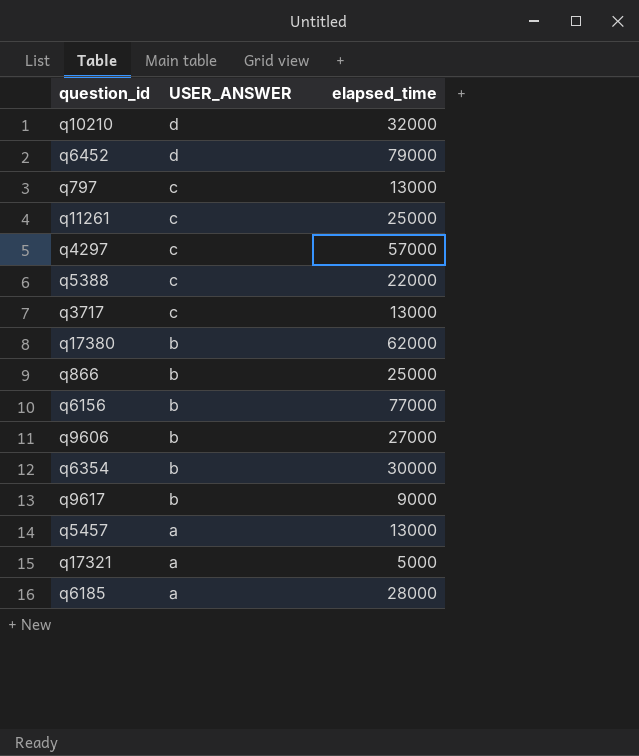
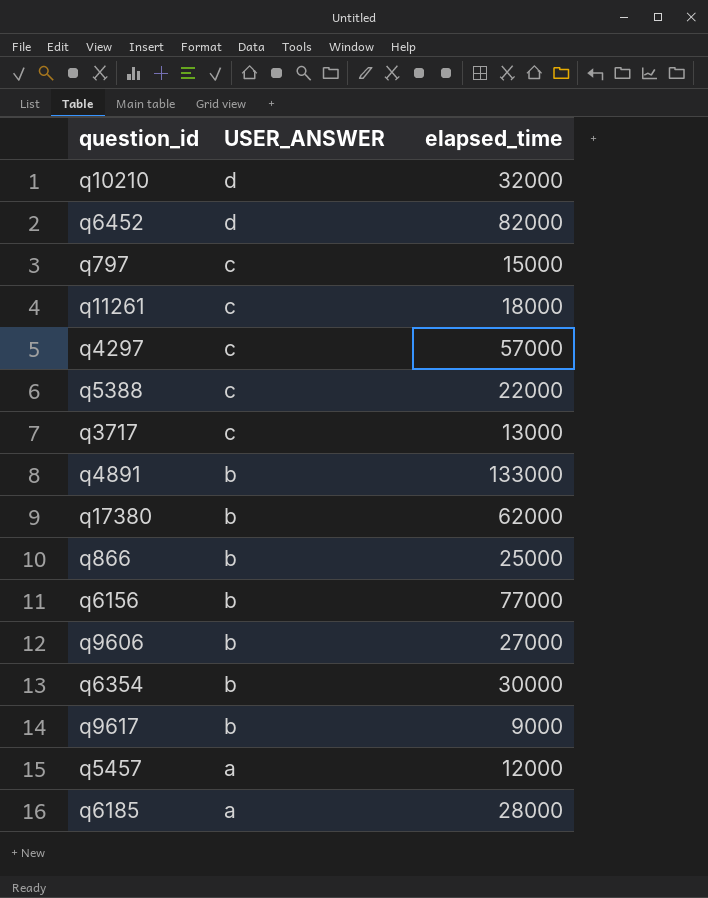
row q17321: a | 5000 -> none
q6452 | elapsed_time: 79000 -> 82000
q797 | elapsed_time: 13000 -> 15000
q11261 | elapsed_time: 25000 -> 18000
row q4891: none -> b | 133000
q5457 | elapsed_time: 13000 -> 12000

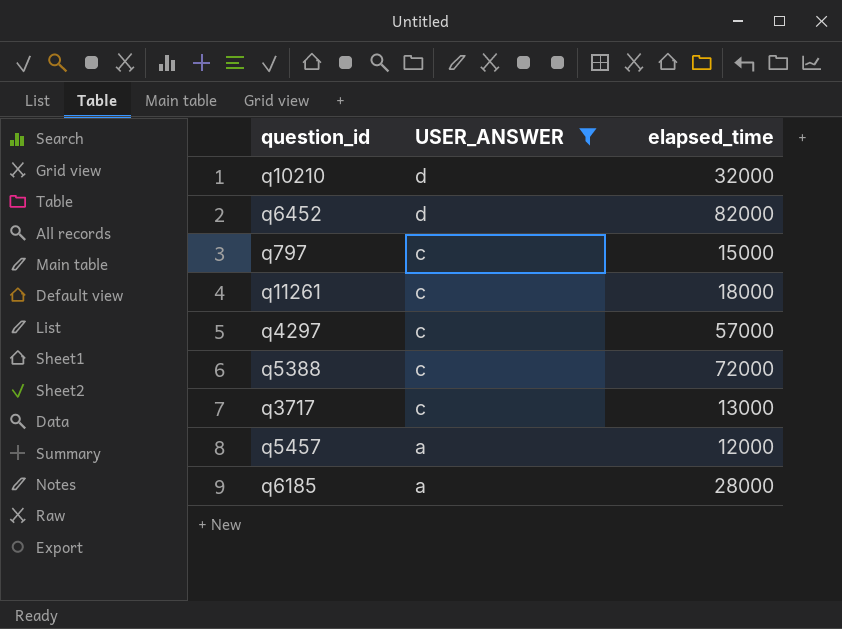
filter: none -> USER_ANSWER != b
q5388 | elapsed_time: 22000 -> 72000

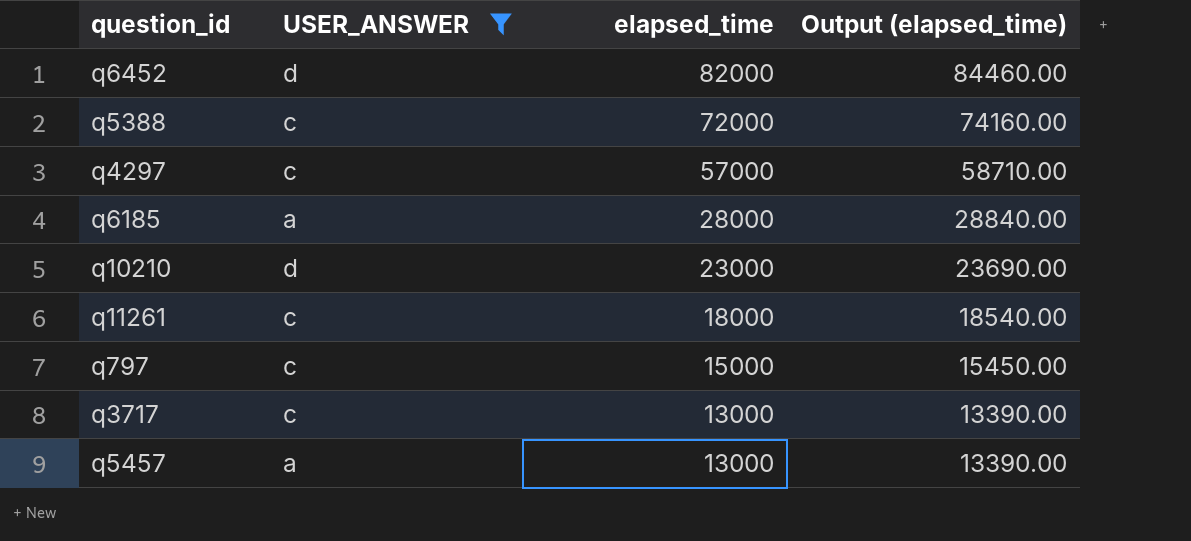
row order: USER_ANSWER descending -> elapsed_time descending
column Output (elapsed_time) | formula: none -> [elapsed_time] * 1.03
q10210 | elapsed_time: 32000 -> 23000
q5457 | elapsed_time: 12000 -> 13000

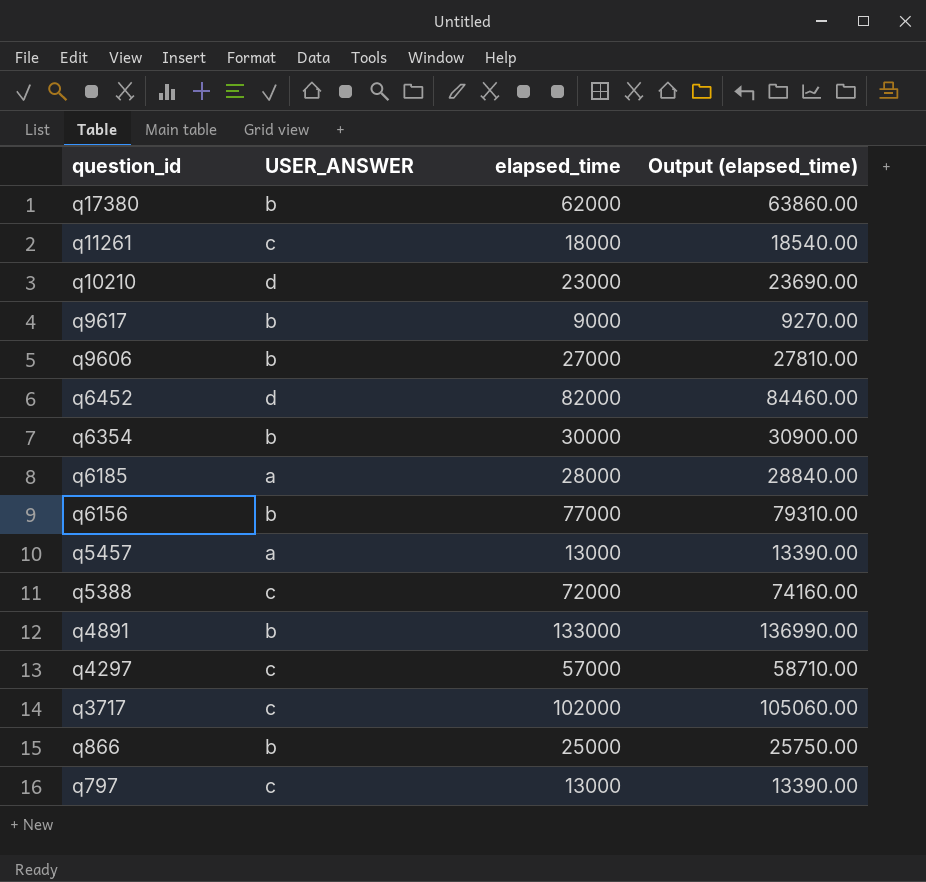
filter: USER_ANSWER != b -> none
row order: elapsed_time descending -> question_id descending
q3717 | elapsed_time: 13000 -> 102000
q3717 | Output (elapsed_time): 13390.00 -> 105060.00
q797 | elapsed_time: 15000 -> 13000
q797 | Output (elapsed_time): 15450.00 -> 13390.00

